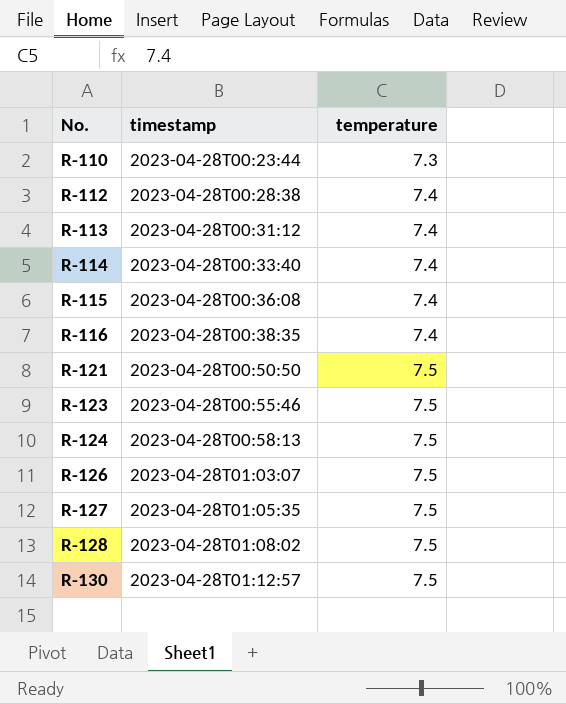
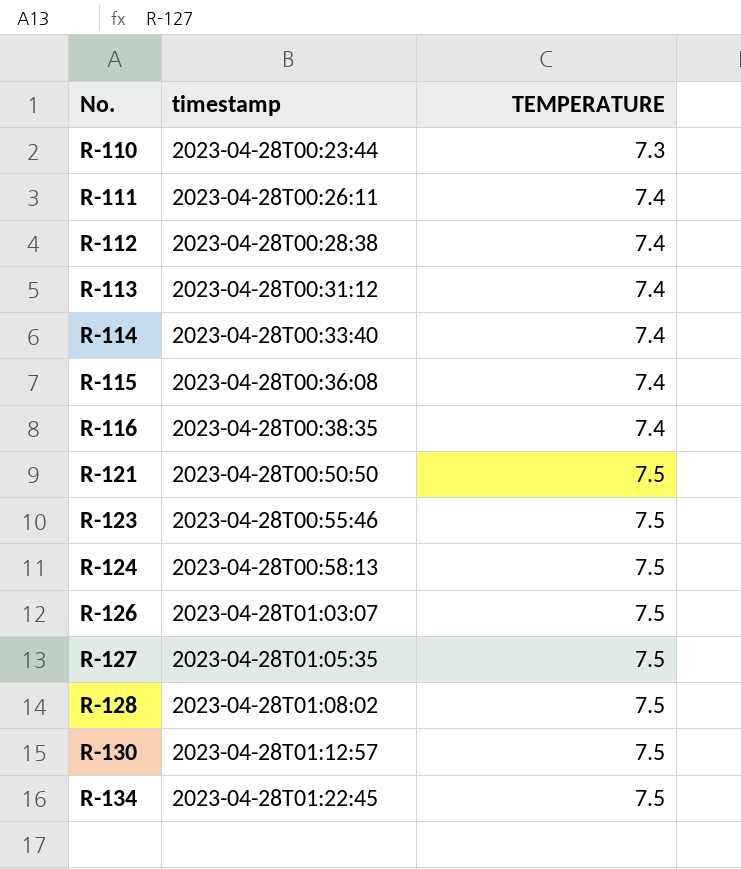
column name: temperature -> TEMPERATURE
row R-111: none -> 2023-04-28T00:26:11 | 7.4
row R-134: none -> 2023-04-28T01:22:45 | 7.5

